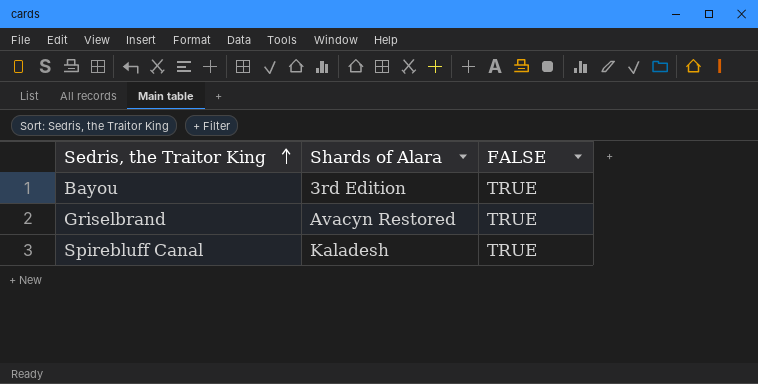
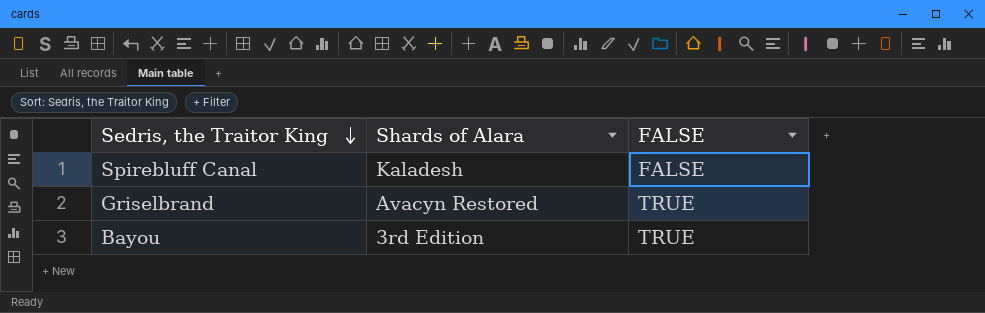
row order: Sedris, the Traitor King ascending -> Sedris, the Traitor King descending
Spirebluff Canal | FALSE: TRUE -> FALSE

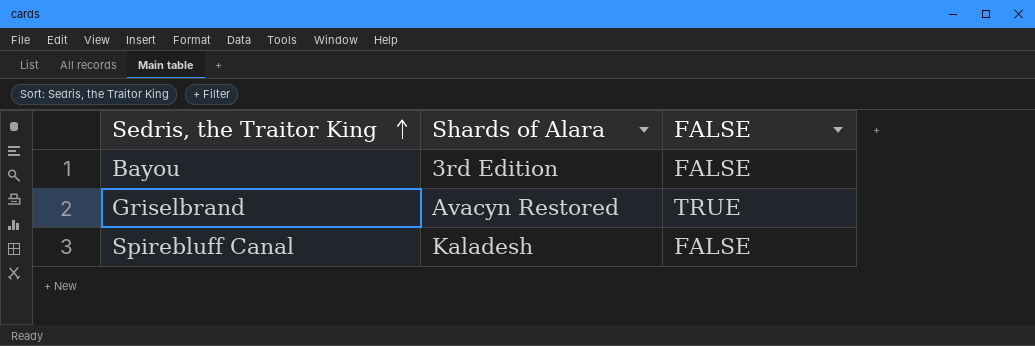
row order: Sedris, the Traitor King descending -> Sedris, the Traitor King ascending
Bayou | FALSE: TRUE -> FALSE

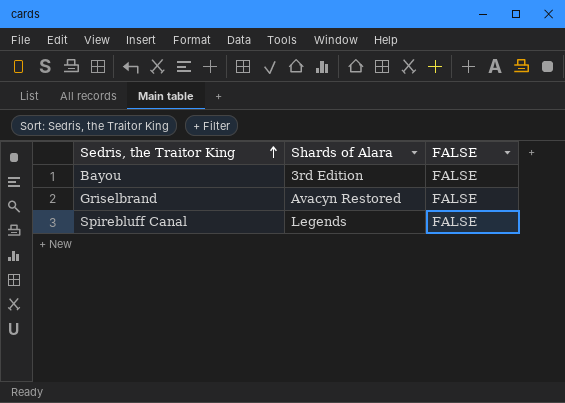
Griselbrand | FALSE: TRUE -> FALSE
Spirebluff Canal | Shards of Alara: Kaladesh -> Legends

